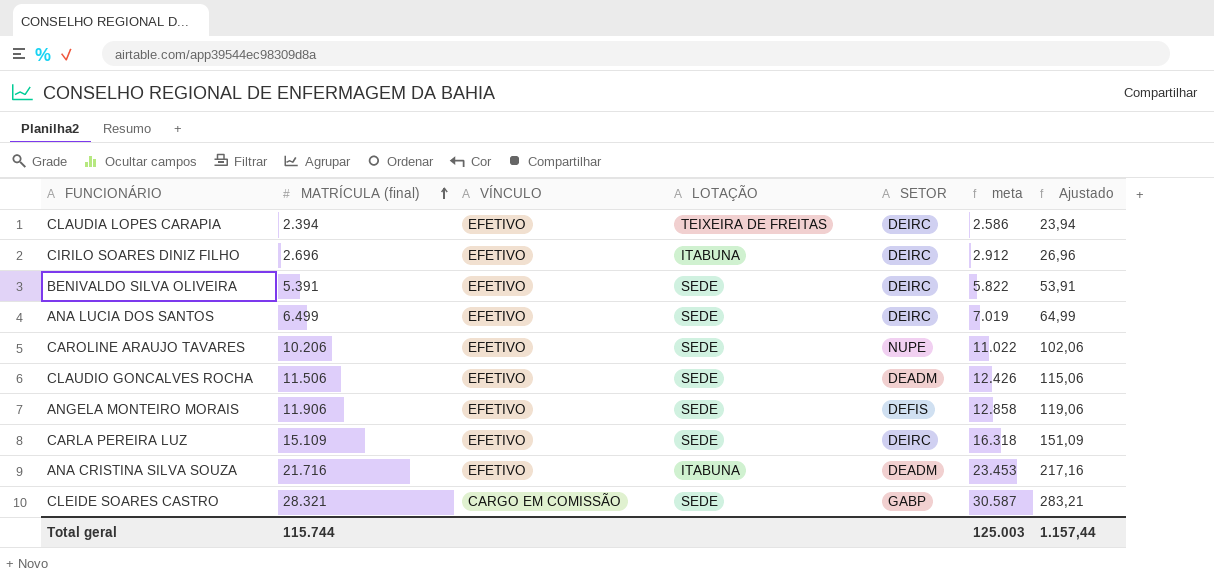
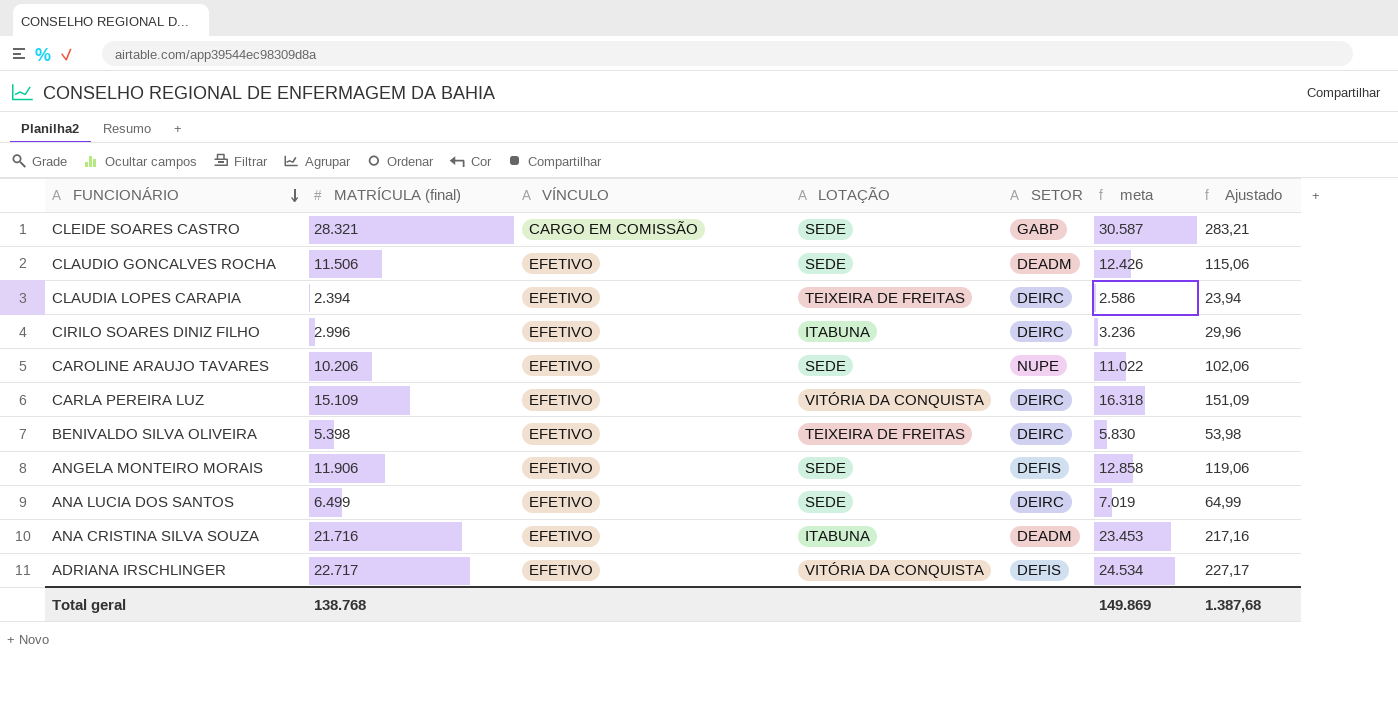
row order: MATRÍCULA (final) ascending -> FUNCIONÁRIO descending
CIRILO SOARES DINIZ FILHO | MATRÍCULA (final): 2.696 -> 2.996
CIRILO SOARES DINIZ FILHO | meta: 2.912 -> 3.236
CIRILO SOARES DINIZ FILHO | Ajustado: 26,96 -> 29,96
CARLA PEREIRA LUZ | LOTAÇÃO: SEDE -> VITÓRIA DA CONQUISTA
BENIVALDO SILVA OLIVEIRA | MATRÍCULA (final): 5.391 -> 5.398
BENIVALDO SILVA OLIVEIRA | LOTAÇÃO: SEDE -> TEIXEIRA DE FREITAS
BENIVALDO SILVA OLIVEIRA | meta: 5.822 -> 5.830
BENIVALDO SILVA OLIVEIRA | Ajustado: 53,91 -> 53,98
row ADRIANA IRSCHLINGER: none -> 22.717 | EFETIVO | VITÓRIA DA CONQUISTA | DEFIS | 24.534 | 227,17
Total geral | MATRÍCULA (final): 115.744 -> 138.768
Total geral | meta: 125.003 -> 149.869
Total geral | Ajustado: 1.157,44 -> 1.387,68

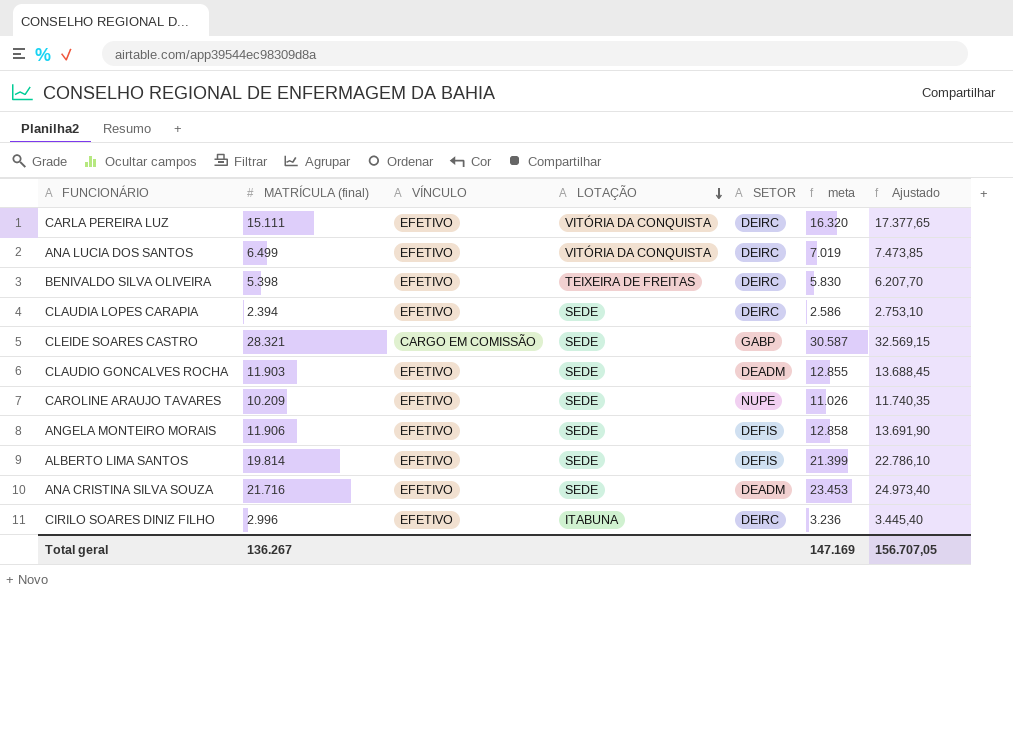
row order: FUNCIONÁRIO descending -> LOTAÇÃO descending
column Ajustado | formula: [MATRÍCULA (final)] * 0,01 -> [MATRÍCULA (final)] * 1,15
row ADRIANA IRSCHLINGER: 22.717 | EFETIVO | VITÓRIA DA CONQUISTA | DEFIS | 24.534 | 227,17 -> none
CARLA PEREIRA LUZ | MATRÍCULA (final): 15.109 -> 15.111
CARLA PEREIRA LUZ | meta: 16.318 -> 16.320
ANA LUCIA DOS SANTOS | LOTAÇÃO: SEDE -> VITÓRIA DA CONQUISTA
CLAUDIA LOPES CARAPIA | LOTAÇÃO: TEIXEIRA DE FREITAS -> SEDE
CLAUDIO GONCALVES ROCHA | MATRÍCULA (final): 11.506 -> 11.903
CLAUDIO GONCALVES ROCHA | meta: 12.426 -> 12.855
CAROLINE ARAUJO TAVARES | MATRÍCULA (final): 10.206 -> 10.209
CAROLINE ARAUJO TAVARES | meta: 11.022 -> 11.026
row ALBERTO LIMA SANTOS: none -> 19.814 | EFETIVO | SEDE | DEFIS | 21.399 | 22.786,10
ANA CRISTINA SILVA SOUZA | LOTAÇÃO: ITABUNA -> SEDE
Total geral | MATRÍCULA (final): 138.768 -> 136.267
Total geral | meta: 149.869 -> 147.169
Total geral | Ajustado: 1.387,68 -> 156.707,05

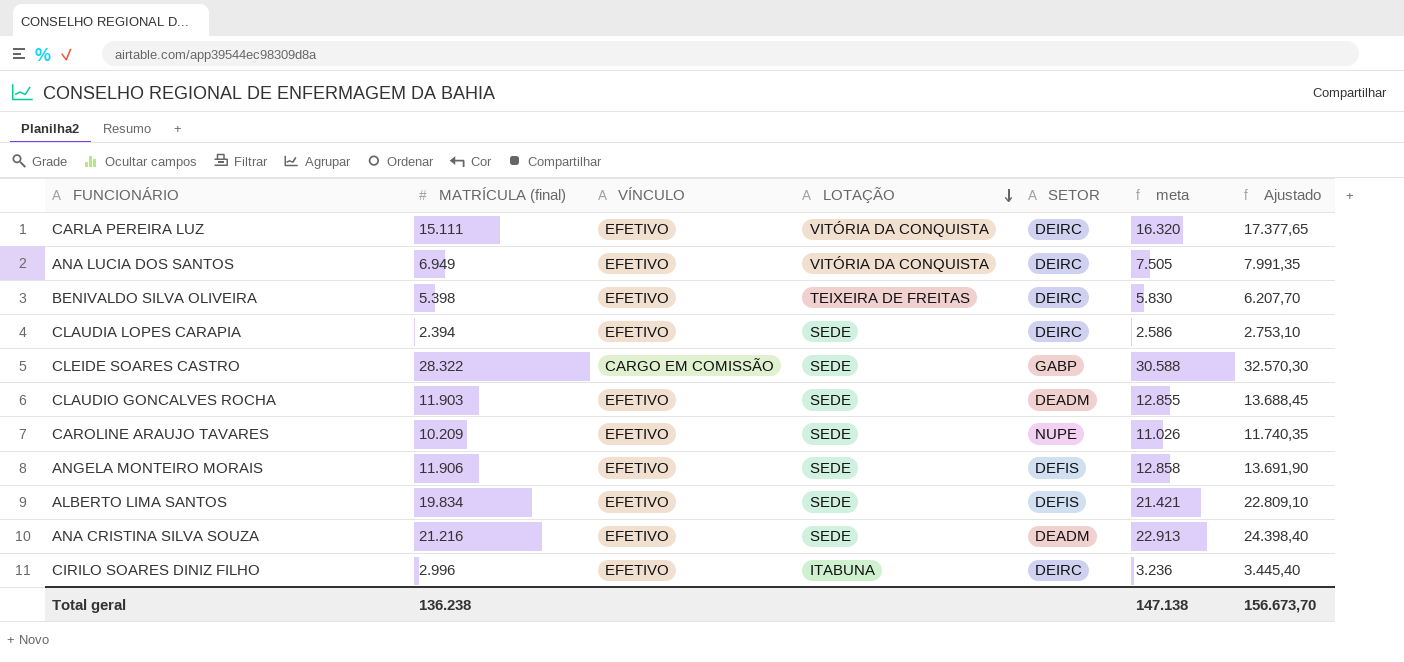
ANA LUCIA DOS SANTOS | MATRÍCULA (final): 6.499 -> 6.949
ANA LUCIA DOS SANTOS | meta: 7.019 -> 7.505
ANA LUCIA DOS SANTOS | Ajustado: 7.473,85 -> 7.991,35
CLEIDE SOARES CASTRO | MATRÍCULA (final): 28.321 -> 28.322
CLEIDE SOARES CASTRO | meta: 30.587 -> 30.588
CLEIDE SOARES CASTRO | Ajustado: 32.569,15 -> 32.570,30
ALBERTO LIMA SANTOS | MATRÍCULA (final): 19.814 -> 19.834
ALBERTO LIMA SANTOS | meta: 21.399 -> 21.421
ALBERTO LIMA SANTOS | Ajustado: 22.786,10 -> 22.809,10
ANA CRISTINA SILVA SOUZA | MATRÍCULA (final): 21.716 -> 21.216
ANA CRISTINA SILVA SOUZA | meta: 23.453 -> 22.913
ANA CRISTINA SILVA SOUZA | Ajustado: 24.973,40 -> 24.398,40
Total geral | MATRÍCULA (final): 136.267 -> 136.238
Total geral | meta: 147.169 -> 147.138
Total geral | Ajustado: 156.707,05 -> 156.673,70

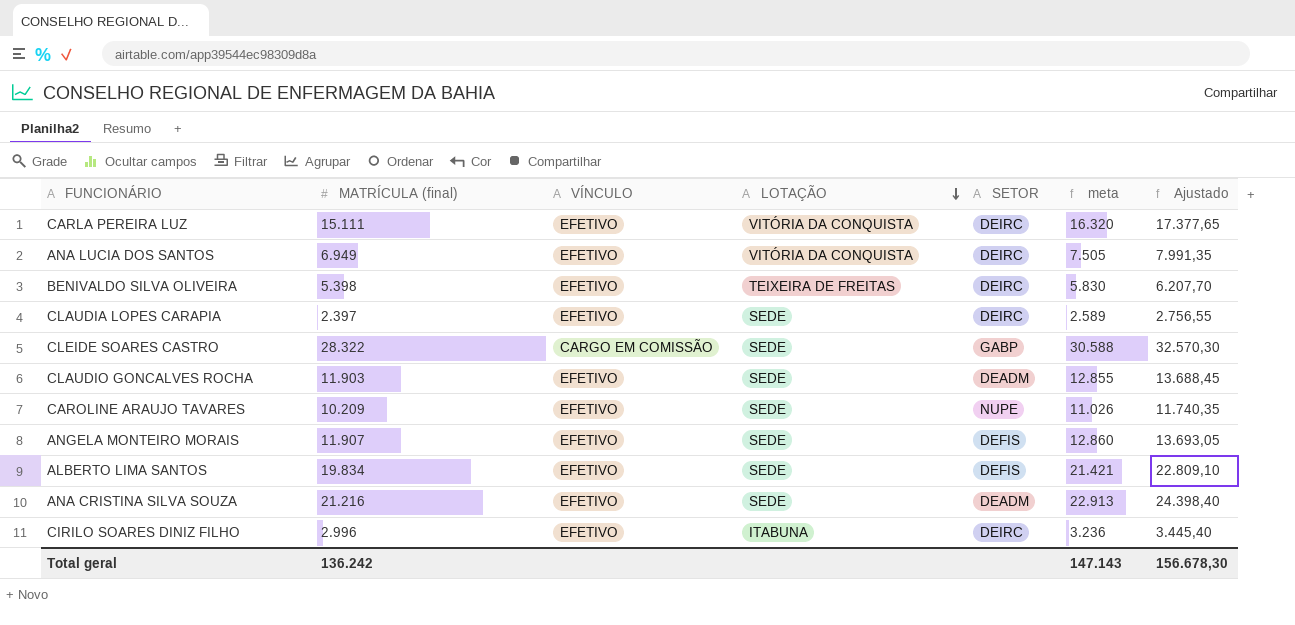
CLAUDIA LOPES CARAPIA | MATRÍCULA (final): 2.394 -> 2.397
CLAUDIA LOPES CARAPIA | meta: 2.586 -> 2.589
CLAUDIA LOPES CARAPIA | Ajustado: 2.753,10 -> 2.756,55
ANGELA MONTEIRO MORAIS | MATRÍCULA (final): 11.906 -> 11.907
ANGELA MONTEIRO MORAIS | meta: 12.858 -> 12.860
ANGELA MONTEIRO MORAIS | Ajustado: 13.691,90 -> 13.693,05
Total geral | MATRÍCULA (final): 136.238 -> 136.242
Total geral | meta: 147.138 -> 147.143
Total geral | Ajustado: 156.673,70 -> 156.678,30

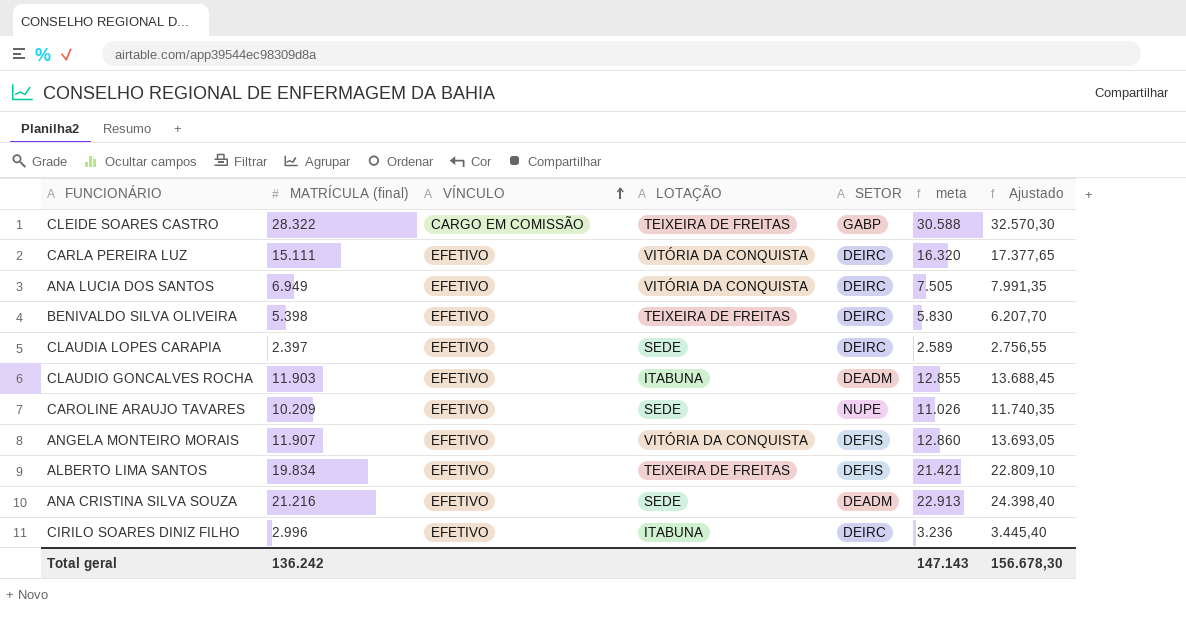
row order: LOTAÇÃO descending -> VÍNCULO ascending
CLEIDE SOARES CASTRO | LOTAÇÃO: SEDE -> TEIXEIRA DE FREITAS
CLAUDIO GONCALVES ROCHA | LOTAÇÃO: SEDE -> ITABUNA
ANGELA MONTEIRO MORAIS | LOTAÇÃO: SEDE -> VITÓRIA DA CONQUISTA
ALBERTO LIMA SANTOS | LOTAÇÃO: SEDE -> TEIXEIRA DE FREITAS

